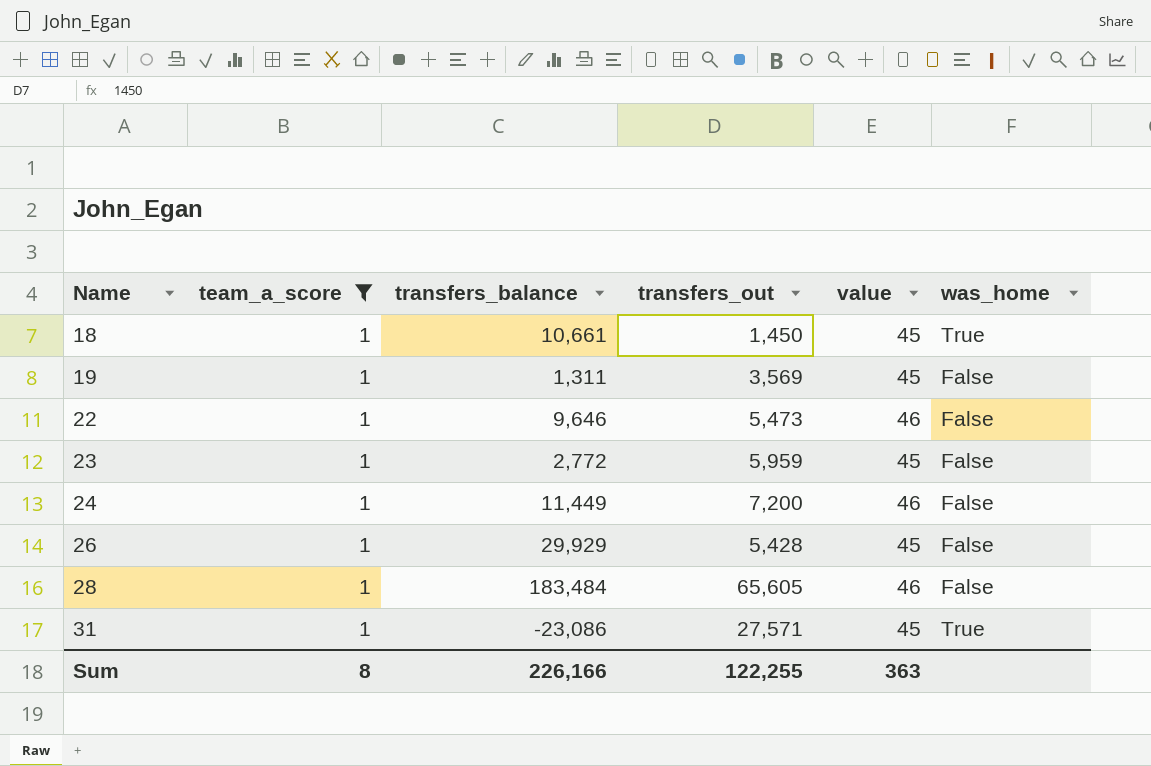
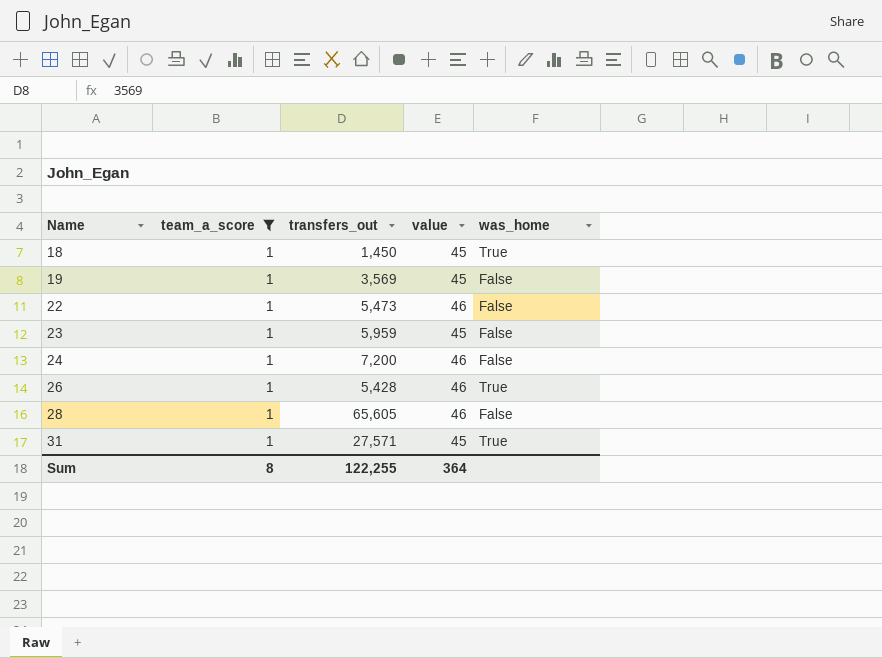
column transfers_balance | position: 3 -> none
26 | value: 45 -> 46
26 | was_home: False -> True
Sum | value: 363 -> 364

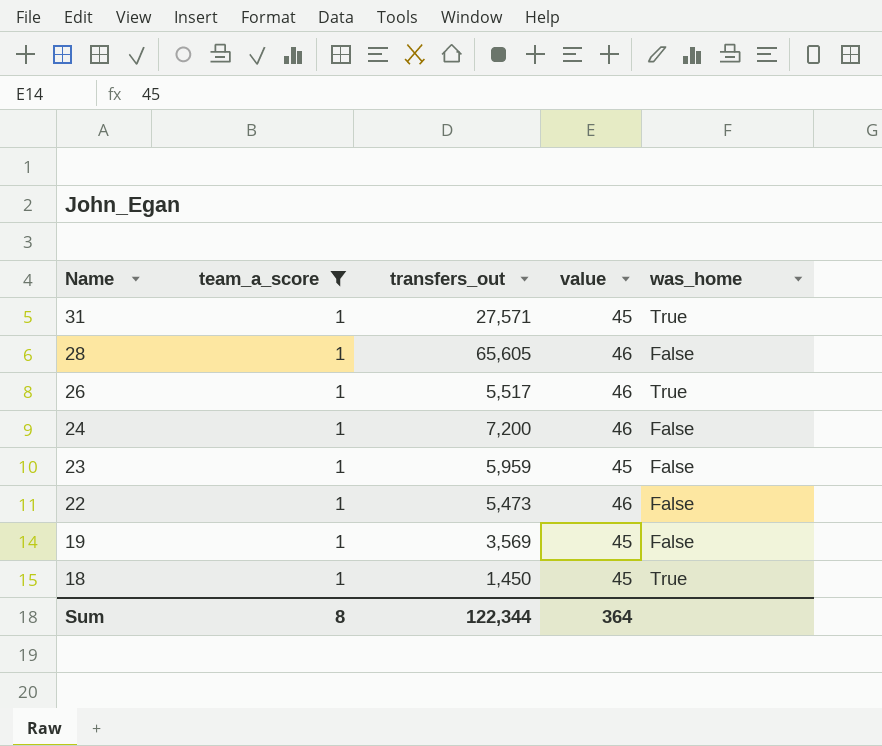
row order: Name ascending -> Name descending
26 | transfers_out: 5,428 -> 5,517
Sum | transfers_out: 122,255 -> 122,344

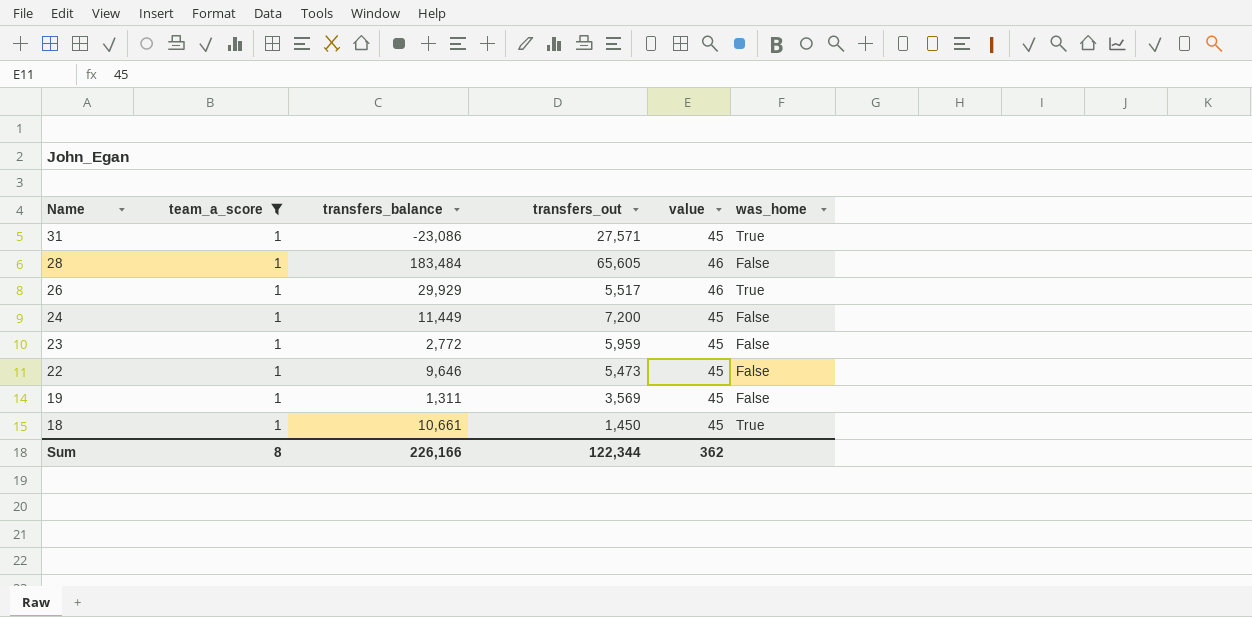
column transfers_balance | position: none -> 3
24 | value: 46 -> 45
22 | value: 46 -> 45
Sum | value: 364 -> 362

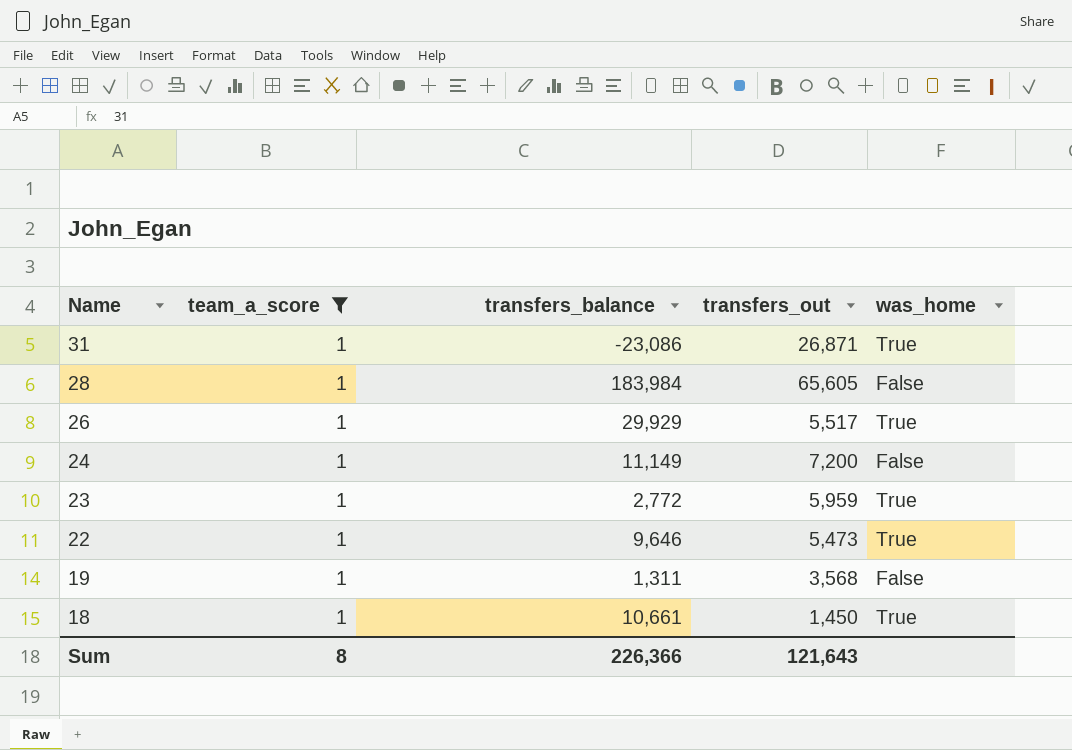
column value | position: 5 -> none
31 | transfers_out: 27,571 -> 26,871
28 | transfers_balance: 183,484 -> 183,984
24 | transfers_balance: 11,449 -> 11,149
23 | was_home: False -> True
22 | was_home: False -> True
19 | transfers_out: 3,569 -> 3,568
Sum | transfers_balance: 226,166 -> 226,366
Sum | transfers_out: 122,344 -> 121,643

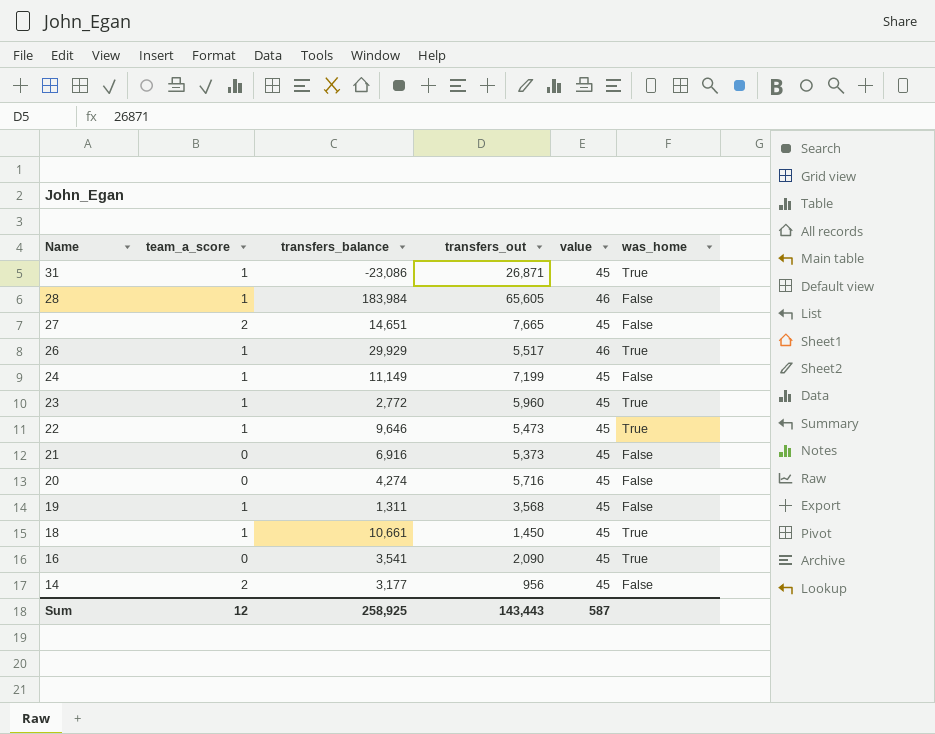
filter: team_a_score = 1 -> none
column value | position: none -> 5
24 | transfers_out: 7,200 -> 7,199
23 | transfers_out: 5,959 -> 5,960
Sum | team_a_score: 8 -> 12
Sum | transfers_balance: 226,366 -> 258,925
Sum | transfers_out: 121,643 -> 143,443

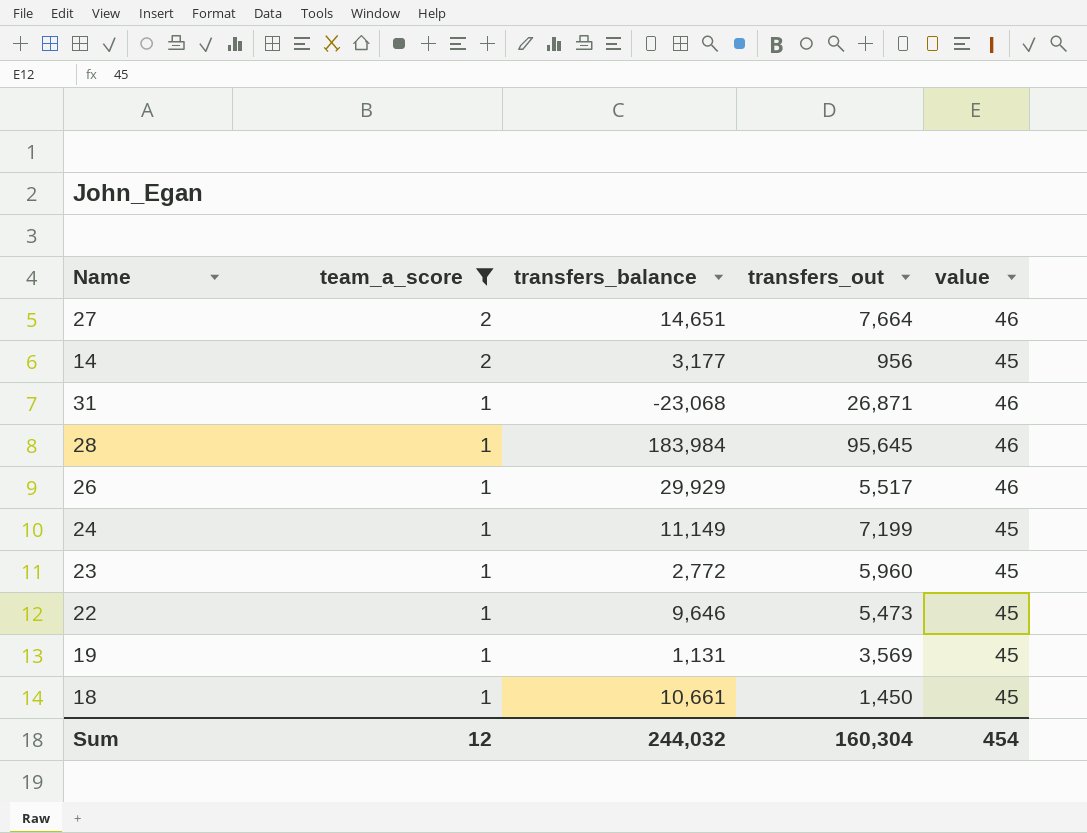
filter: none -> team_a_score != 0
row order: Name descending -> team_a_score descending
column was_home | position: 6 -> none
27 | transfers_out: 7,665 -> 7,664
27 | value: 45 -> 46
31 | transfers_balance: -23,086 -> -23,068
31 | value: 45 -> 46
28 | transfers_out: 65,605 -> 95,645
19 | transfers_balance: 1,311 -> 1,131
19 | transfers_out: 3,568 -> 3,569
Sum | transfers_balance: 258,925 -> 244,032
Sum | transfers_out: 143,443 -> 160,304
Sum | value: 587 -> 454

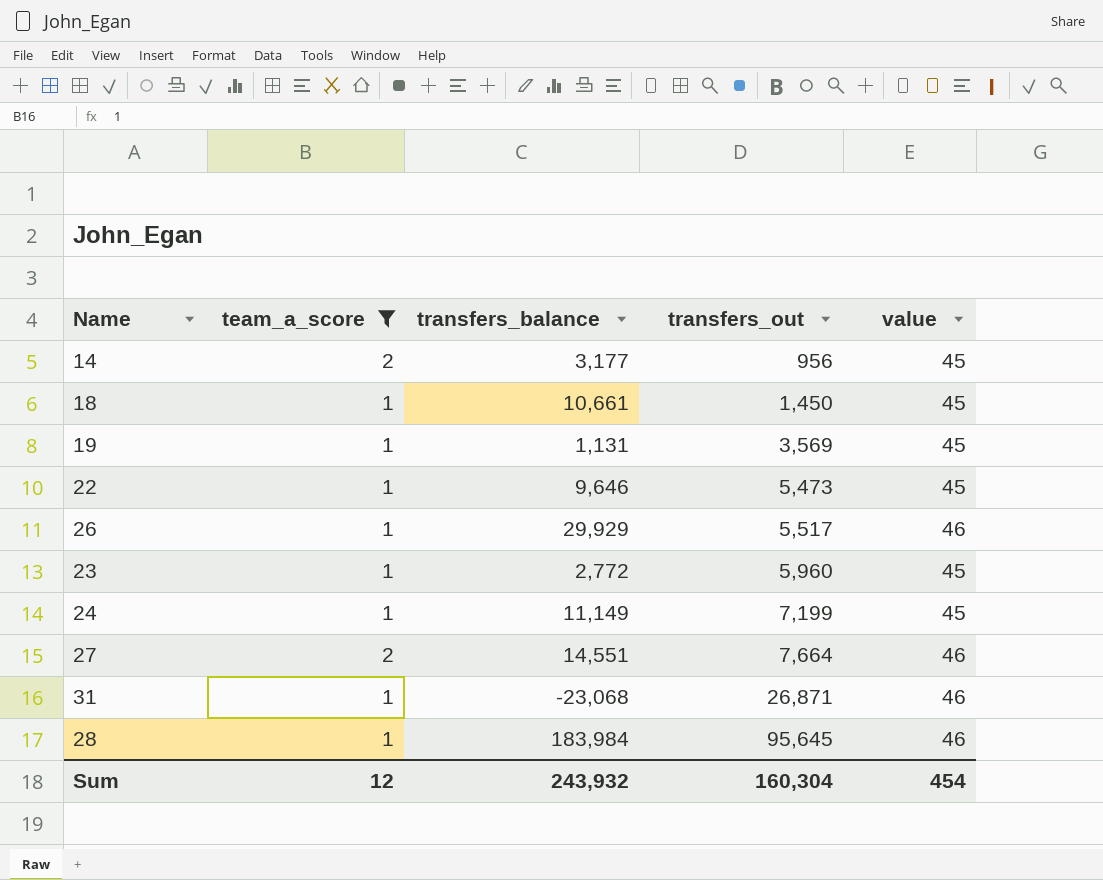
row order: team_a_score descending -> transfers_out ascending
27 | transfers_balance: 14,651 -> 14,551
Sum | transfers_balance: 244,032 -> 243,932

